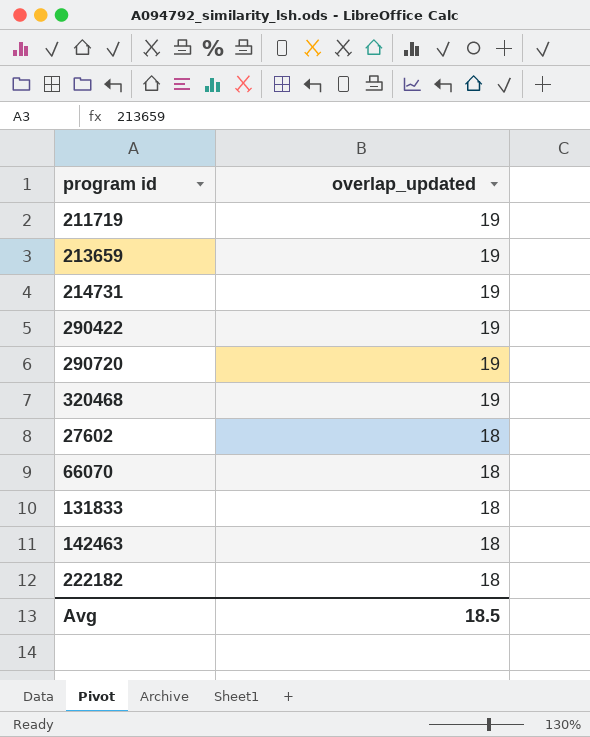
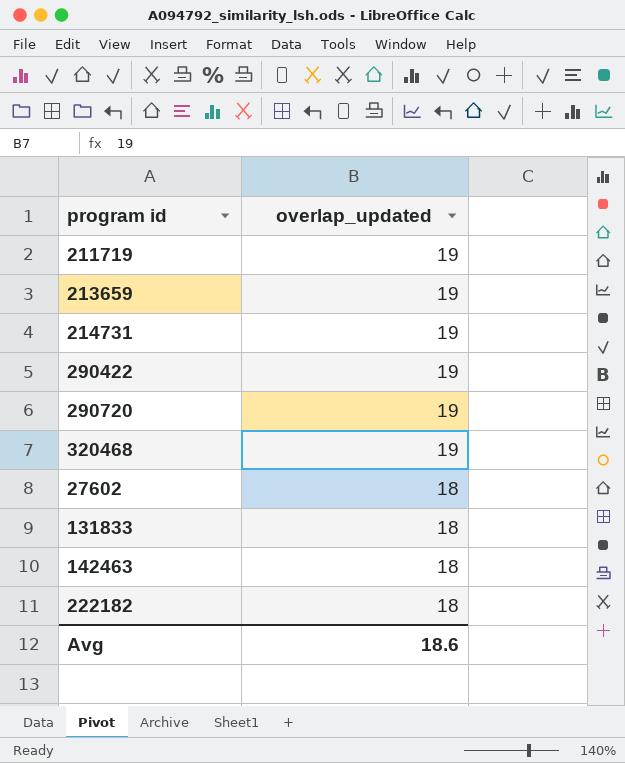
row 66070: 18 -> none
Avg | overlap_updated: 18.5 -> 18.6

